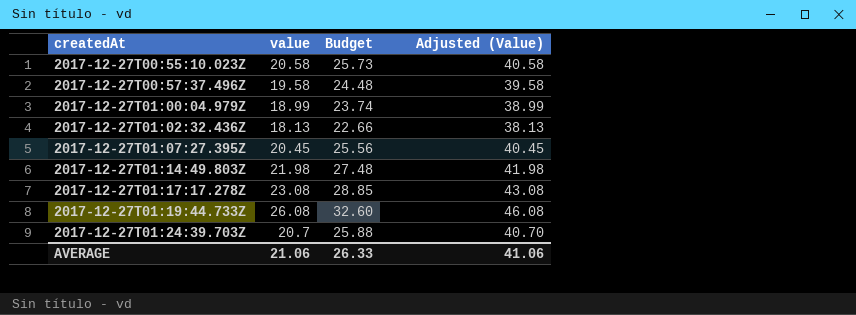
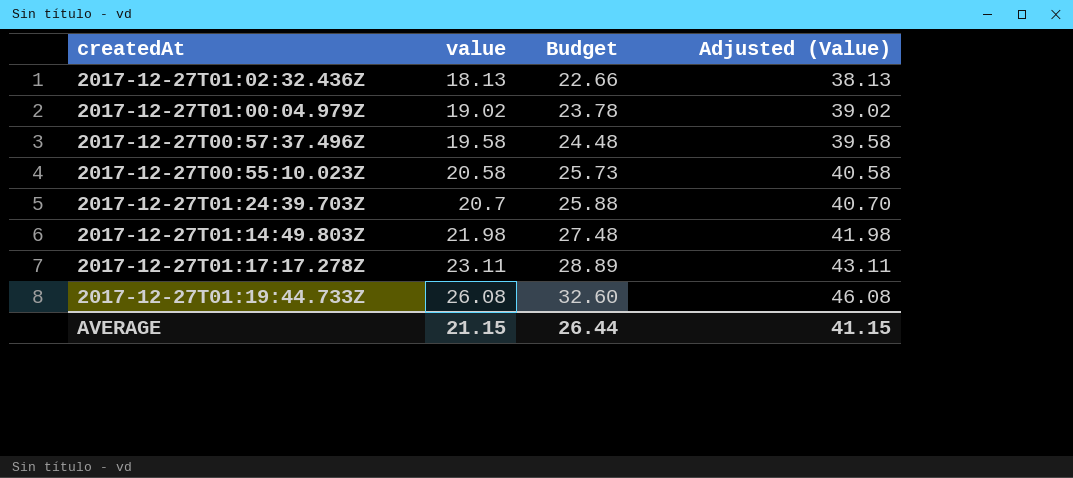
row order: createdAt ascending -> value ascending
row 2017-12-27T01:07:27.395Z: 20.45 | 25.56 | 40.45 -> none
2017-12-27T01:00:04.979Z | value: 18.99 -> 19.02
2017-12-27T01:00:04.979Z | Budget: 23.74 -> 23.78
2017-12-27T01:00:04.979Z | Adjusted (Value): 38.99 -> 39.02
2017-12-27T01:17:17.278Z | value: 23.08 -> 23.11
2017-12-27T01:17:17.278Z | Budget: 28.85 -> 28.89
2017-12-27T01:17:17.278Z | Adjusted (Value): 43.08 -> 43.11
AVERAGE | value: 21.06 -> 21.15
AVERAGE | Budget: 26.33 -> 26.44
AVERAGE | Adjusted (Value): 41.06 -> 41.15

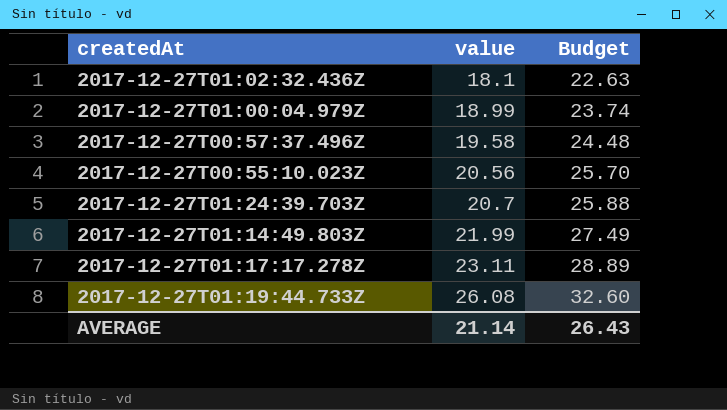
column Adjusted (Value) | formula: [value] + 20 -> none
2017-12-27T01:02:32.436Z | value: 18.13 -> 18.1
2017-12-27T01:02:32.436Z | Budget: 22.66 -> 22.63
2017-12-27T01:00:04.979Z | value: 19.02 -> 18.99
2017-12-27T01:00:04.979Z | Budget: 23.78 -> 23.74
2017-12-27T00:55:10.023Z | value: 20.58 -> 20.56
2017-12-27T00:55:10.023Z | Budget: 25.73 -> 25.70
2017-12-27T01:14:49.803Z | value: 21.98 -> 21.99
2017-12-27T01:14:49.803Z | Budget: 27.48 -> 27.49
AVERAGE | value: 21.15 -> 21.14
AVERAGE | Budget: 26.44 -> 26.43

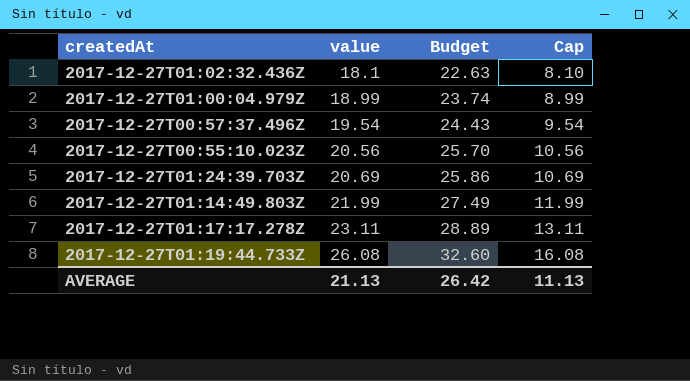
column Cap | formula: none -> [value] - 10
2017-12-27T00:57:37.496Z | value: 19.58 -> 19.54
2017-12-27T00:57:37.496Z | Budget: 24.48 -> 24.43
2017-12-27T01:24:39.703Z | value: 20.7 -> 20.69
2017-12-27T01:24:39.703Z | Budget: 25.88 -> 25.86
AVERAGE | value: 21.14 -> 21.13
AVERAGE | Budget: 26.43 -> 26.42

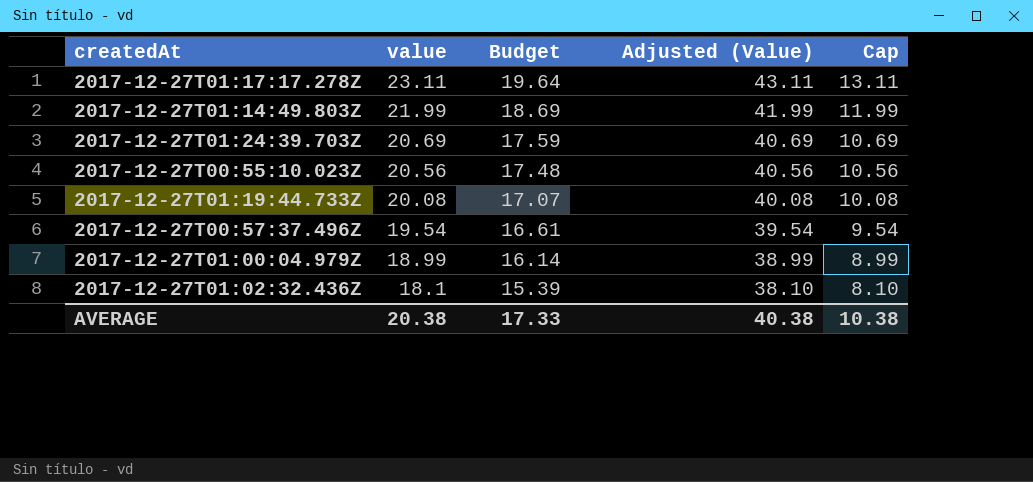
row order: value ascending -> value descending
column Budget | formula: [value] * 1.25 -> [value] * 0.85
column Adjusted (Value) | formula: none -> [value] + 20
2017-12-27T01:19:44.733Z | value: 26.08 -> 20.08
2017-12-27T01:19:44.733Z | Cap: 16.08 -> 10.08
AVERAGE | value: 21.13 -> 20.38
AVERAGE | Budget: 26.42 -> 17.33
AVERAGE | Cap: 11.13 -> 10.38

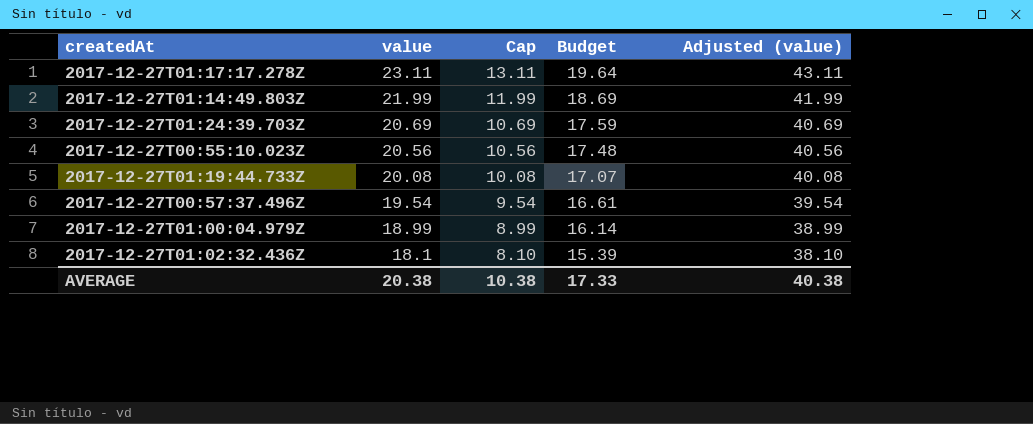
column Cap | position: 5 -> 3
column name: Adjusted (Value) -> Adjusted (value)

